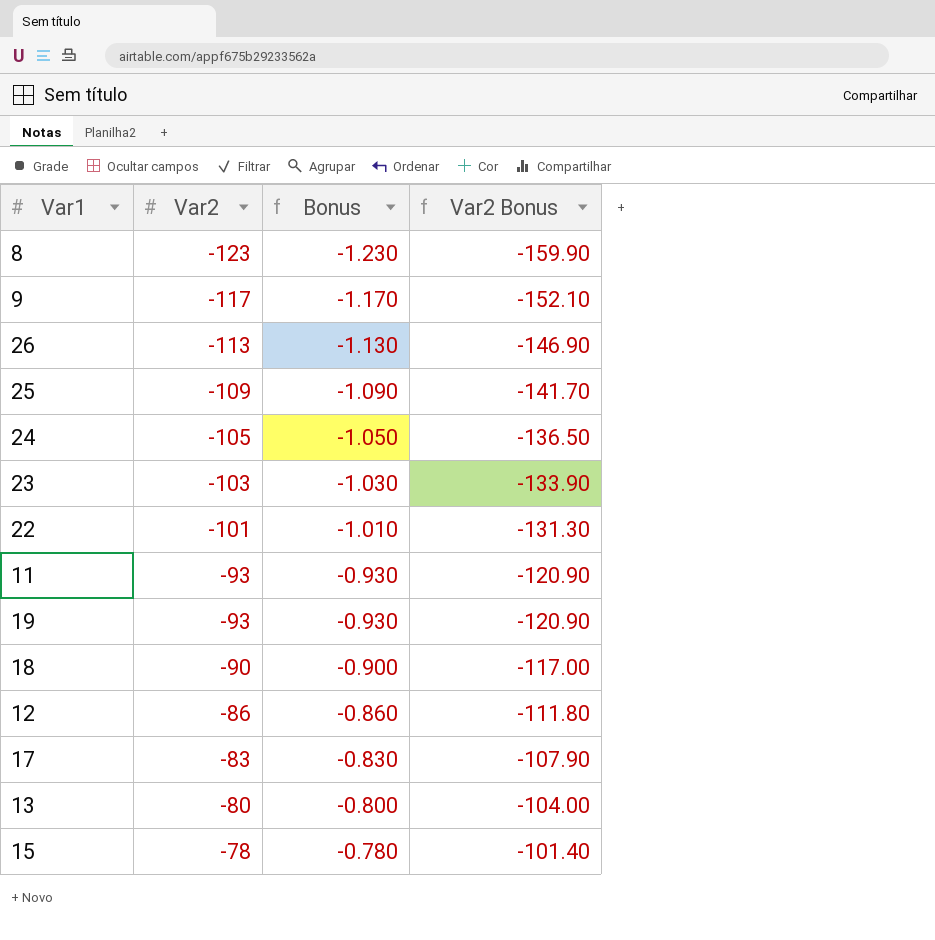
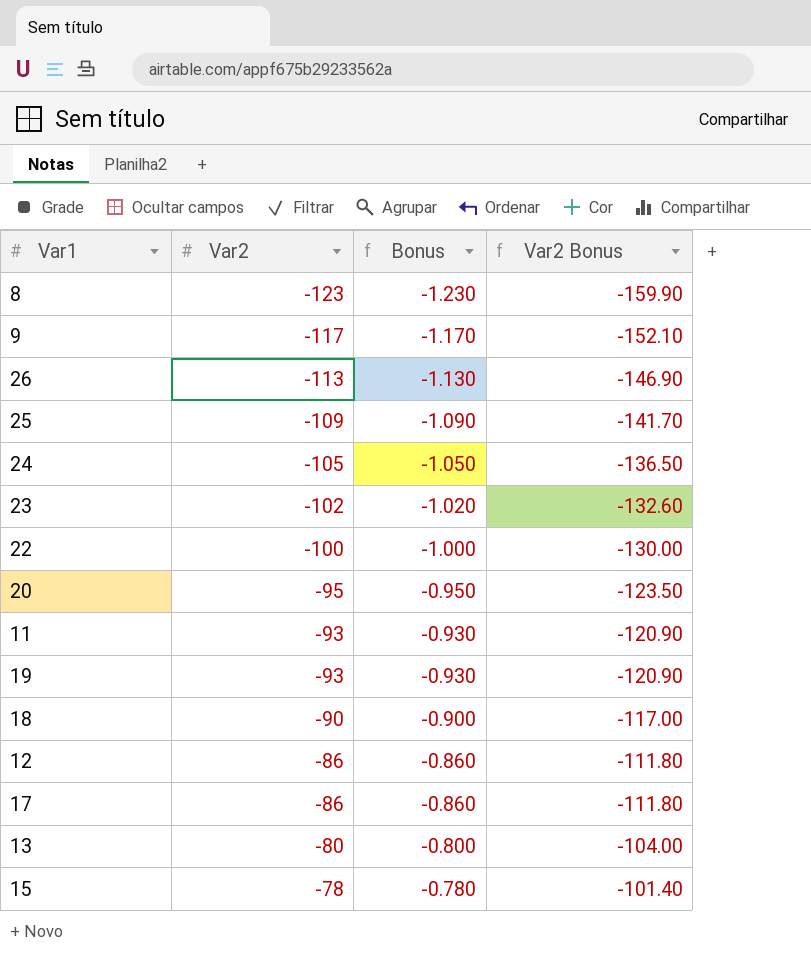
23 | Var2: -103 -> -102
23 | Bonus: -1.030 -> -1.020
23 | Var2 Bonus: -133.90 -> -132.60
22 | Var2: -101 -> -100
22 | Bonus: -1.010 -> -1.000
22 | Var2 Bonus: -131.30 -> -130.00
row 20: none -> -95 | -0.950 | -123.50
17 | Var2: -83 -> -86
17 | Bonus: -0.830 -> -0.860
17 | Var2 Bonus: -107.90 -> -111.80

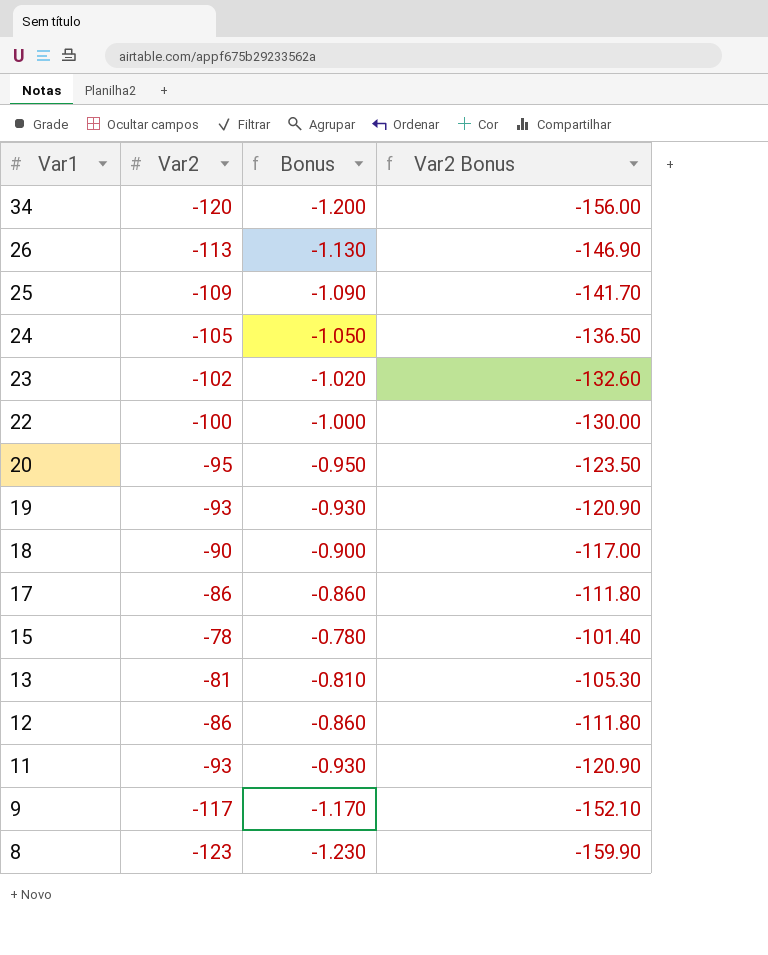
row order: Var2 ascending -> Var1 descending
row 34: none -> -120 | -1.200 | -156.00
13 | Var2: -80 -> -81
13 | Bonus: -0.800 -> -0.810
13 | Var2 Bonus: -104.00 -> -105.30

